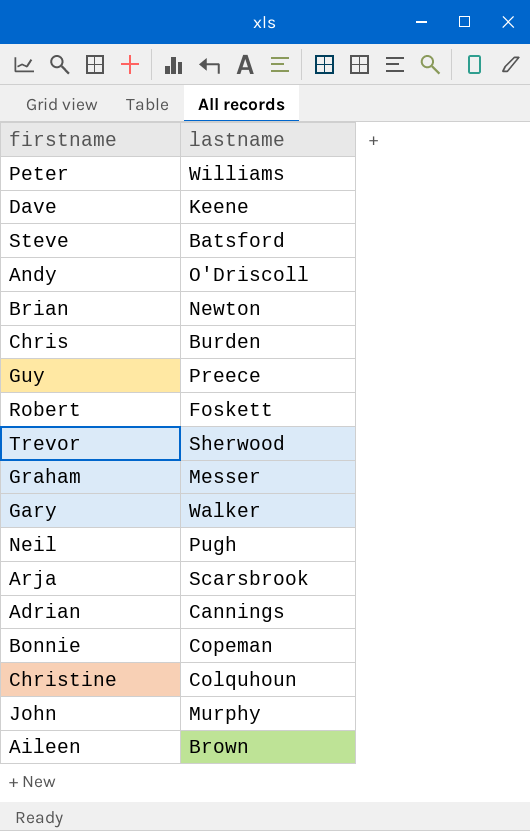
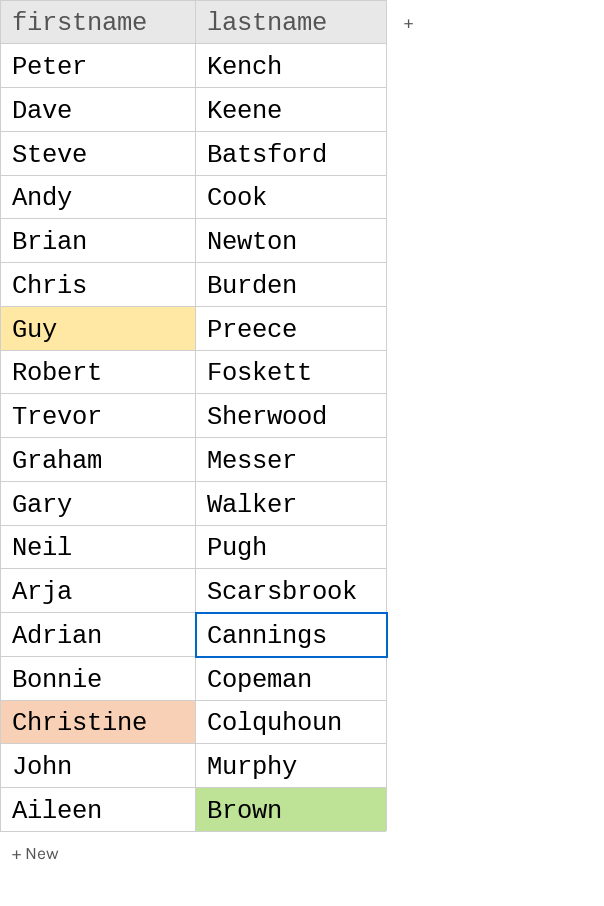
Peter | lastname: Williams -> Kench
Andy | lastname: O'Driscoll -> Cook

